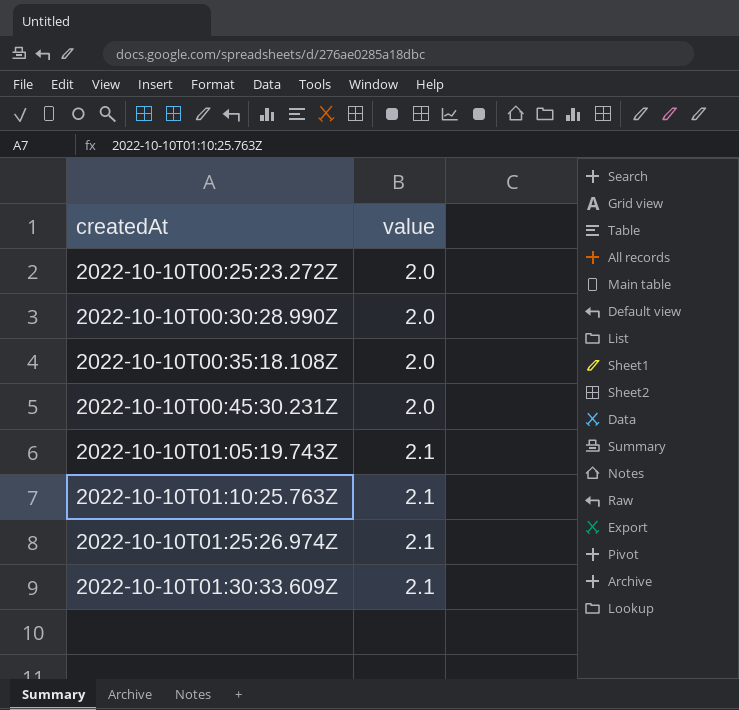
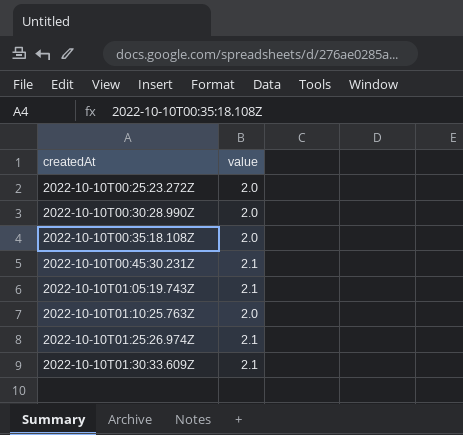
2022-10-10T00:45:30.231Z | value: 2.0 -> 2.1
2022-10-10T01:10:25.763Z | value: 2.1 -> 2.0

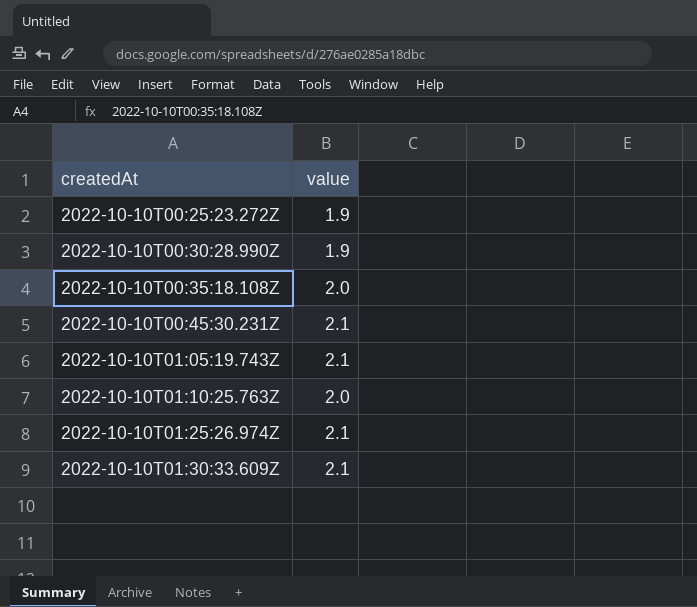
2022-10-10T00:25:23.272Z | value: 2.0 -> 1.9
2022-10-10T00:30:28.990Z | value: 2.0 -> 1.9

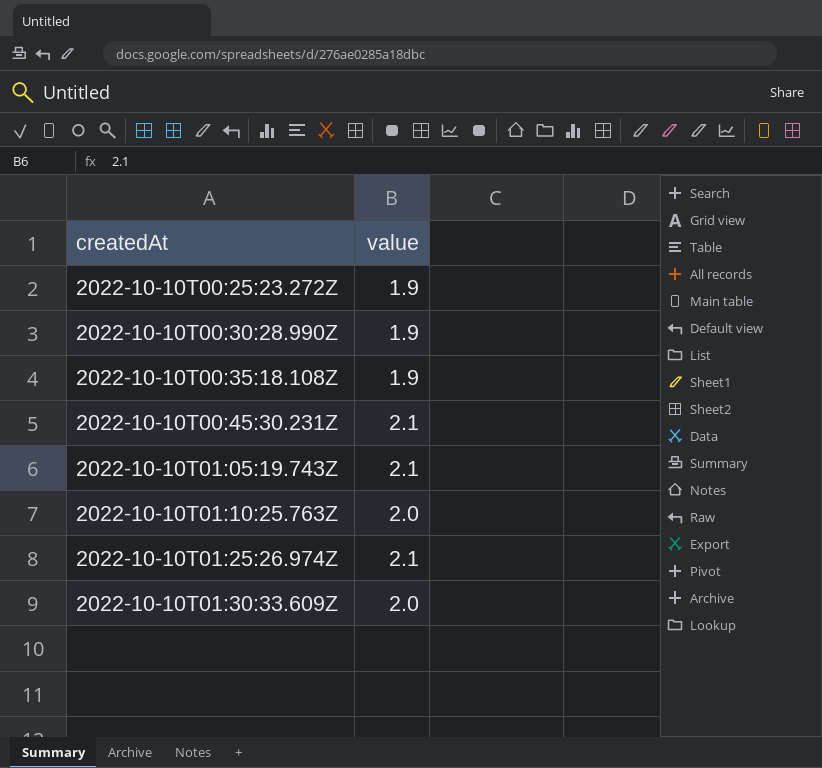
2022-10-10T00:35:18.108Z | value: 2.0 -> 1.9
2022-10-10T01:30:33.609Z | value: 2.1 -> 2.0

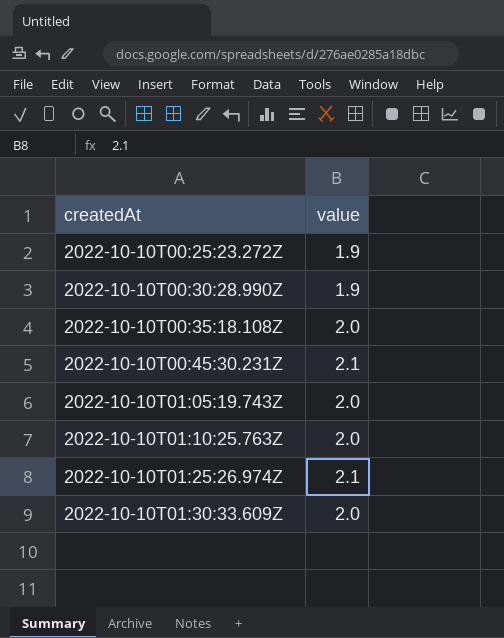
2022-10-10T00:35:18.108Z | value: 1.9 -> 2.0
2022-10-10T01:05:19.743Z | value: 2.1 -> 2.0

